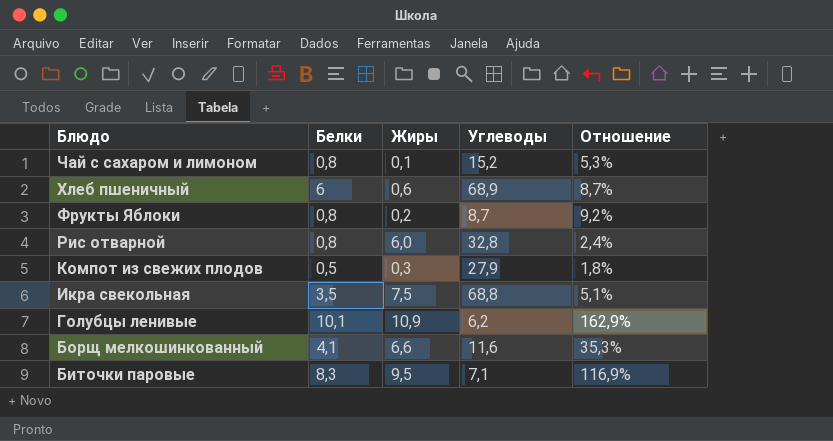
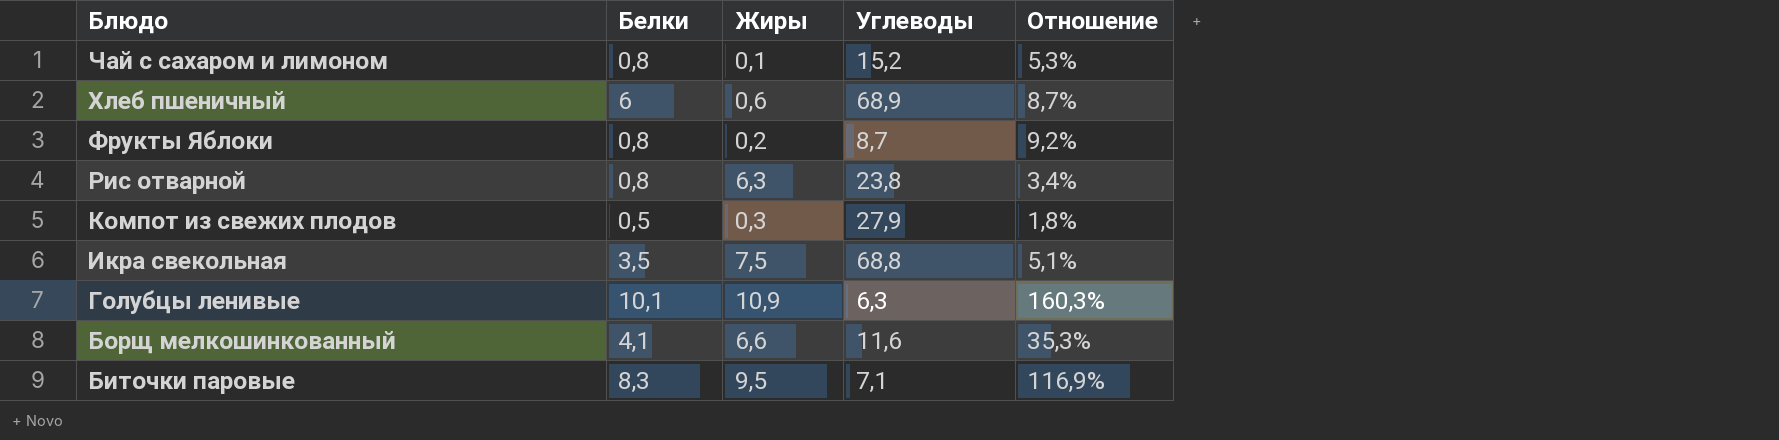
Рис отварной | Жиры: 6,0 -> 6,3
Рис отварной | Углеводы: 32,8 -> 23,8
Рис отварной | Отношение: 2,4% -> 3,4%
Голубцы ленивые | Углеводы: 6,2 -> 6,3
Голубцы ленивые | Отношение: 162,9% -> 160,3%

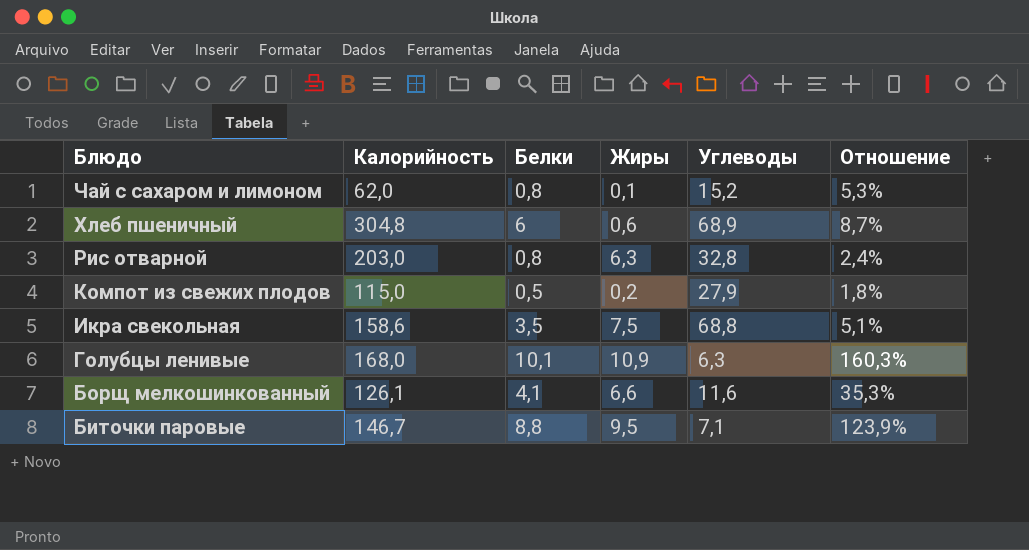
column Калорийность | position: none -> 2
row Фрукты Яблоки: 0,8 | 0,2 | 8,7 | 9,2% -> none
Рис отварной | Углеводы: 23,8 -> 32,8
Рис отварной | Отношение: 3,4% -> 2,4%
Компот из свежих плодов | Жиры: 0,3 -> 0,2
Биточки паровые | Белки: 8,3 -> 8,8
Биточки паровые | Отношение: 116,9% -> 123,9%

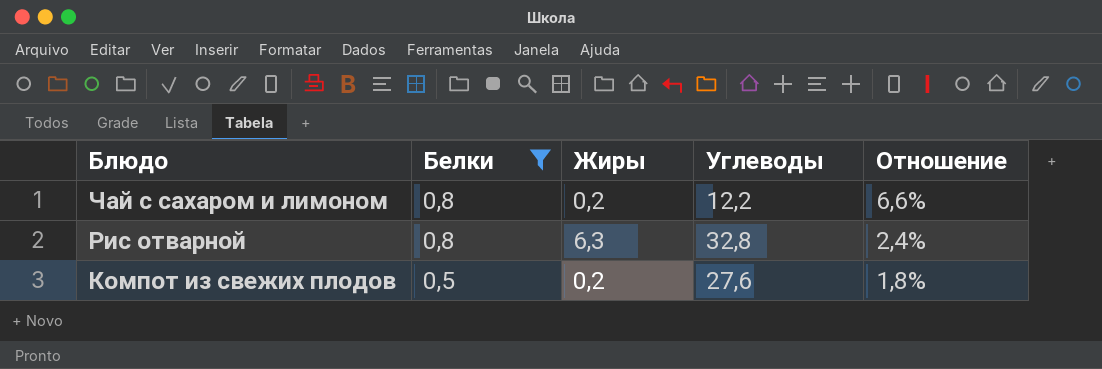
filter: none -> Белки <= 0,8
column Калорийность | position: 2 -> none
Чай с сахаром и лимоном | Жиры: 0,1 -> 0,2
Чай с сахаром и лимоном | Углеводы: 15,2 -> 12,2
Чай с сахаром и лимоном | Отношение: 5,3% -> 6,6%
Компот из свежих плодов | Углеводы: 27,9 -> 27,6

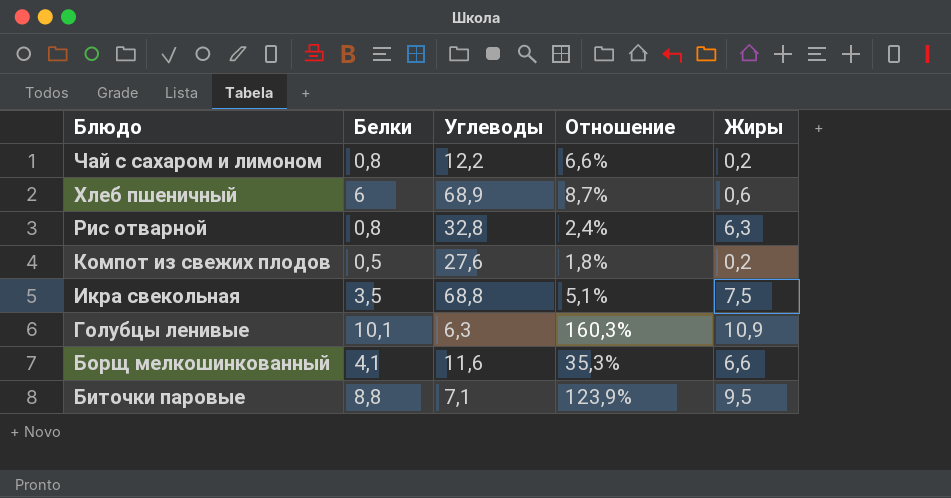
filter: Белки <= 0,8 -> none
column Жиры | position: 3 -> 5

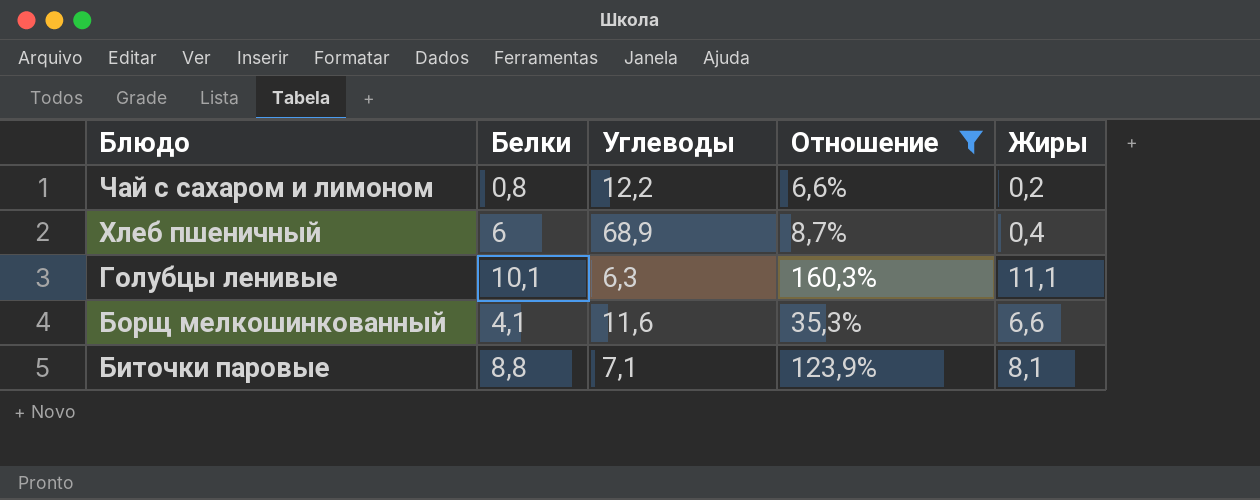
filter: none -> Отношение >= 6,6%
Хлеб пшеничный | Жиры: 0,6 -> 0,4
Голубцы ленивые | Жиры: 10,9 -> 11,1
Биточки паровые | Жиры: 9,5 -> 8,1

